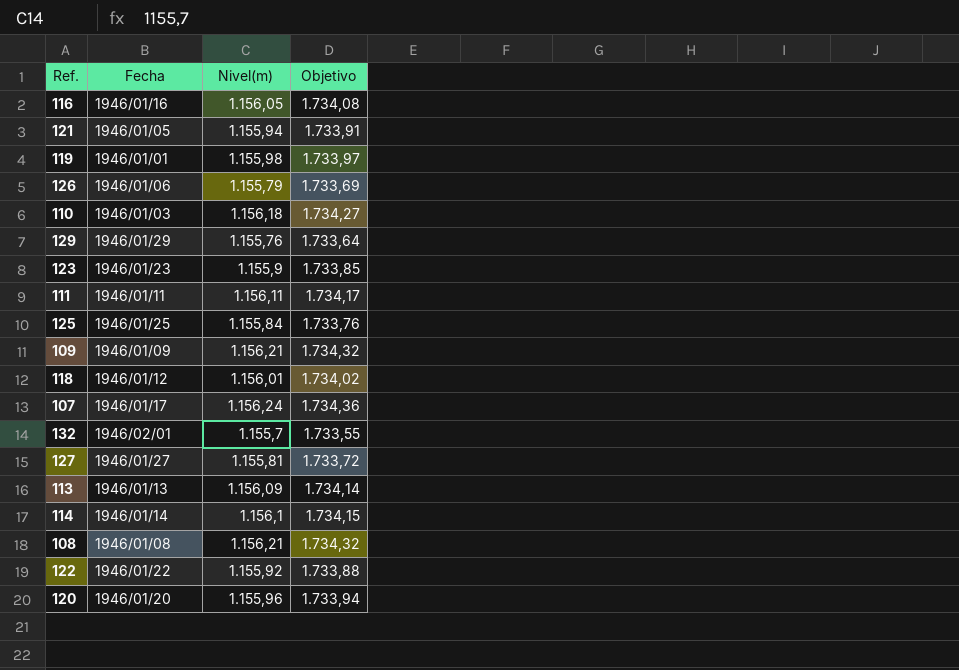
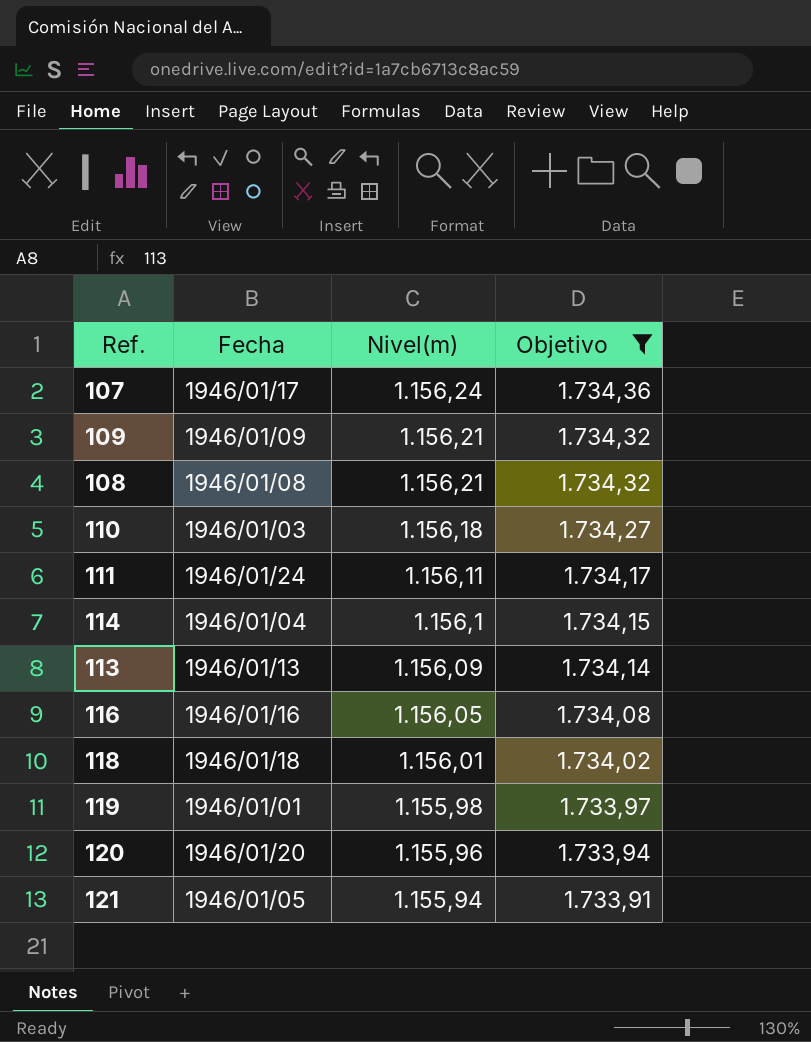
filter: none -> Objetivo >= 1.733,91
row order: none -> Nivel(m) descending
111 | Fecha: 1946/01/11 -> 1946/01/24
114 | Fecha: 1946/01/14 -> 1946/01/04
118 | Fecha: 1946/01/12 -> 1946/01/18

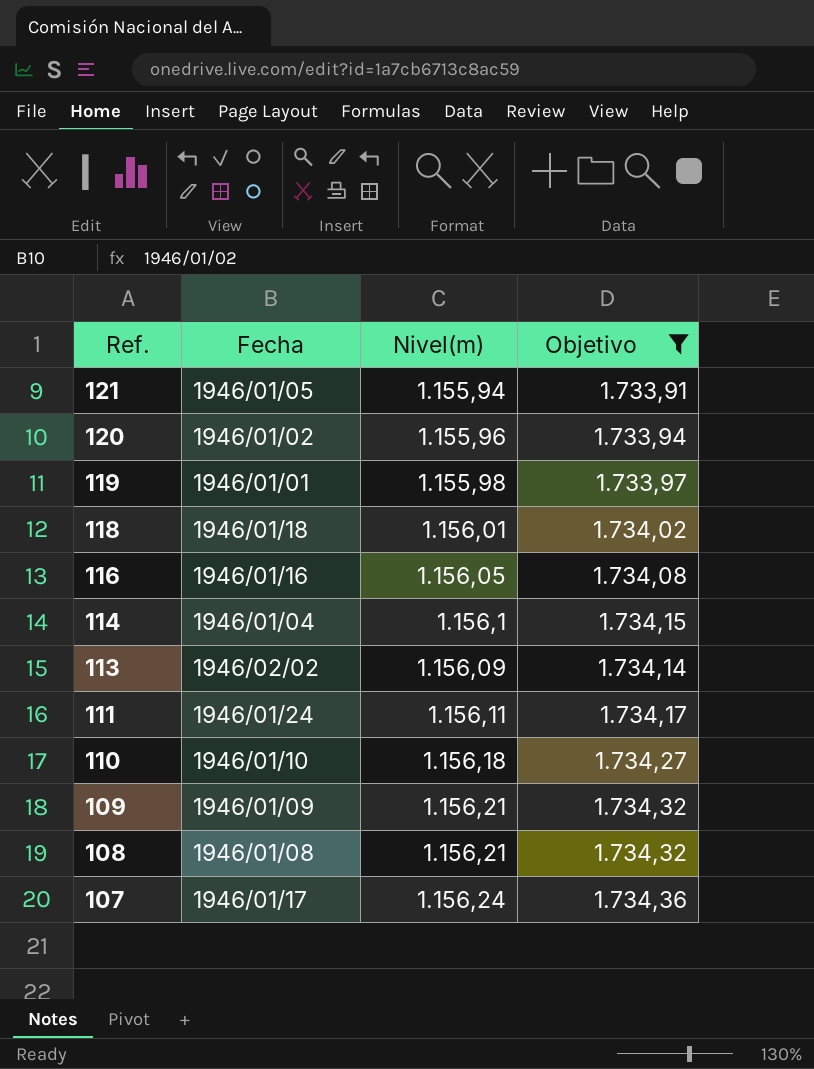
row order: Nivel(m) descending -> Ref. descending
120 | Fecha: 1946/01/20 -> 1946/01/02
113 | Fecha: 1946/01/13 -> 1946/02/02
110 | Fecha: 1946/01/03 -> 1946/01/10

